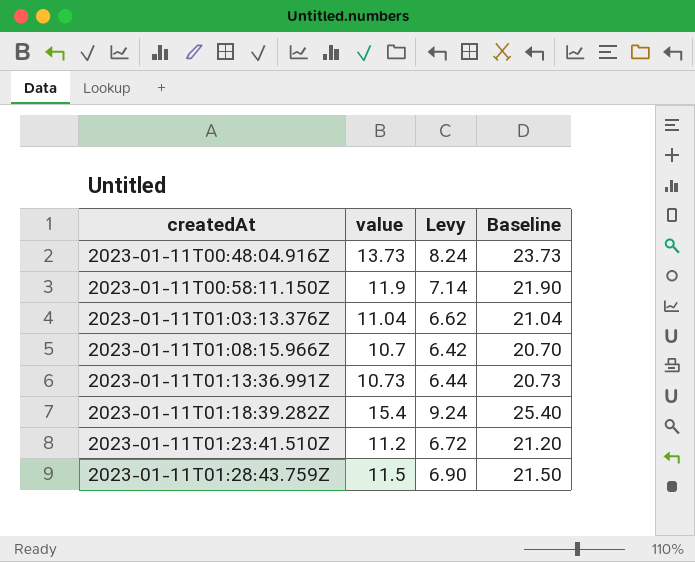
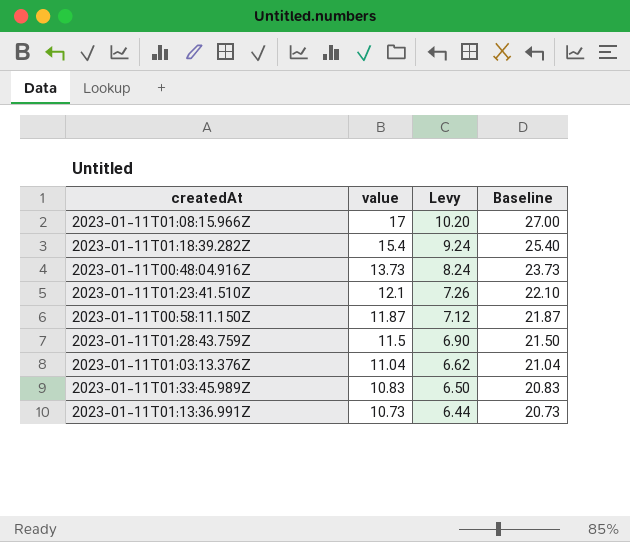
row order: createdAt ascending -> value descending
2023-01-11T01:08:15.966Z | value: 10.7 -> 17
2023-01-11T01:08:15.966Z | Levy: 6.42 -> 10.20
2023-01-11T01:08:15.966Z | Baseline: 20.70 -> 27.00
2023-01-11T01:23:41.510Z | value: 11.2 -> 12.1
2023-01-11T01:23:41.510Z | Levy: 6.72 -> 7.26
2023-01-11T01:23:41.510Z | Baseline: 21.20 -> 22.10
2023-01-11T00:58:11.150Z | value: 11.9 -> 11.87
2023-01-11T00:58:11.150Z | Levy: 7.14 -> 7.12
2023-01-11T00:58:11.150Z | Baseline: 21.90 -> 21.87
row 2023-01-11T01:33:45.989Z: none -> 10.83 | 6.50 | 20.83

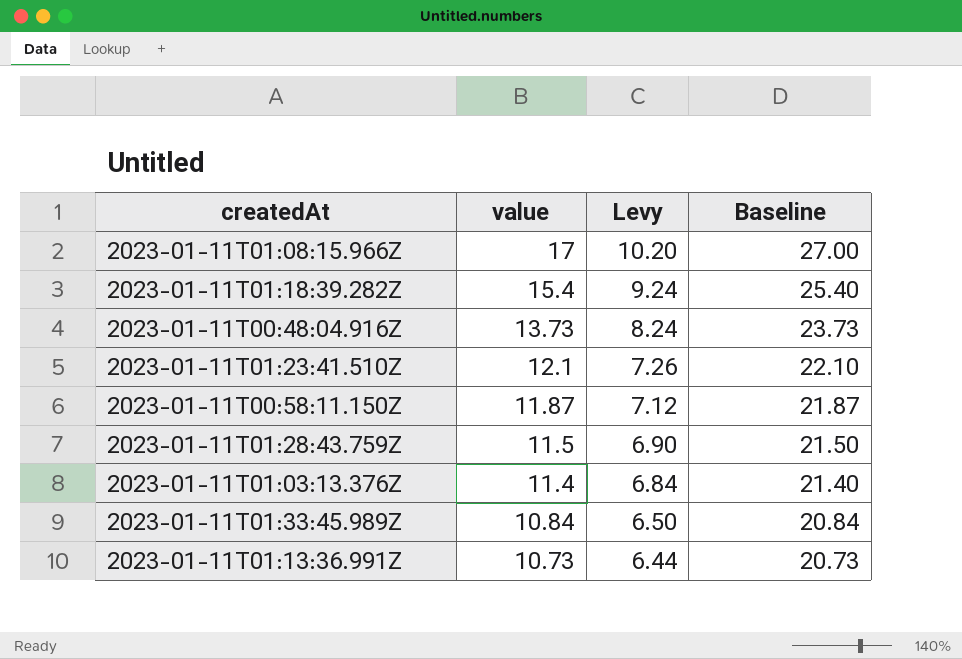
2023-01-11T01:03:13.376Z | value: 11.04 -> 11.4
2023-01-11T01:03:13.376Z | Levy: 6.62 -> 6.84
2023-01-11T01:03:13.376Z | Baseline: 21.04 -> 21.40
2023-01-11T01:33:45.989Z | value: 10.83 -> 10.84
2023-01-11T01:33:45.989Z | Baseline: 20.83 -> 20.84

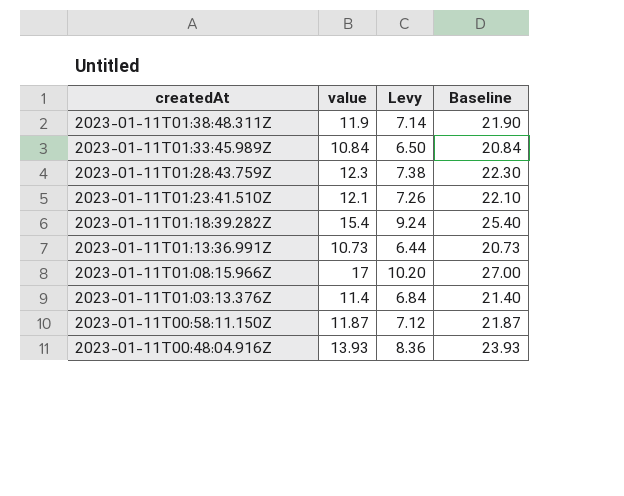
row order: value descending -> createdAt descending
row 2023-01-11T01:38:48.311Z: none -> 11.9 | 7.14 | 21.90
2023-01-11T01:28:43.759Z | value: 11.5 -> 12.3
2023-01-11T01:28:43.759Z | Levy: 6.90 -> 7.38
2023-01-11T01:28:43.759Z | Baseline: 21.50 -> 22.30
2023-01-11T00:48:04.916Z | value: 13.73 -> 13.93
2023-01-11T00:48:04.916Z | Levy: 8.24 -> 8.36
2023-01-11T00:48:04.916Z | Baseline: 23.73 -> 23.93

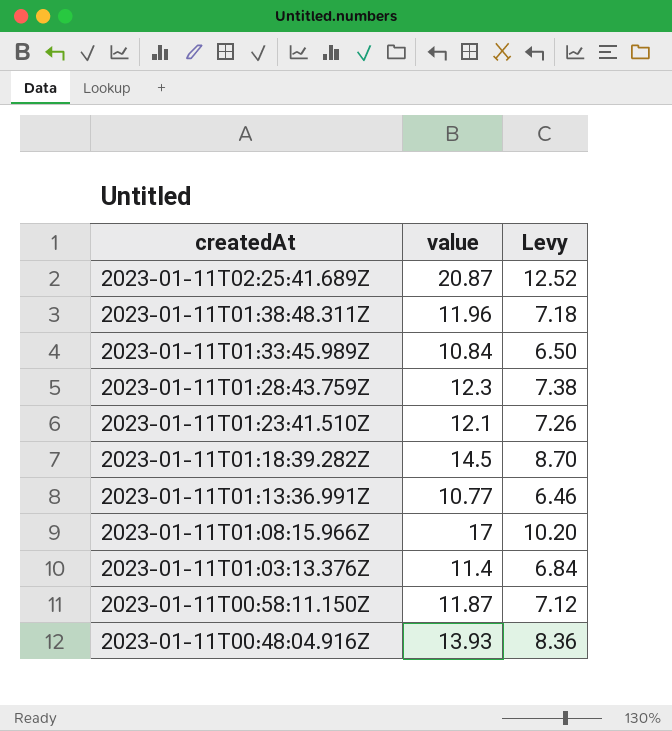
column Baseline | formula: [value] + 10 -> none
row 2023-01-11T02:25:41.689Z: none -> 20.87 | 12.52
2023-01-11T01:38:48.311Z | value: 11.9 -> 11.96
2023-01-11T01:38:48.311Z | Levy: 7.14 -> 7.18
2023-01-11T01:18:39.282Z | value: 15.4 -> 14.5
2023-01-11T01:18:39.282Z | Levy: 9.24 -> 8.70
2023-01-11T01:13:36.991Z | value: 10.73 -> 10.77
2023-01-11T01:13:36.991Z | Levy: 6.44 -> 6.46

